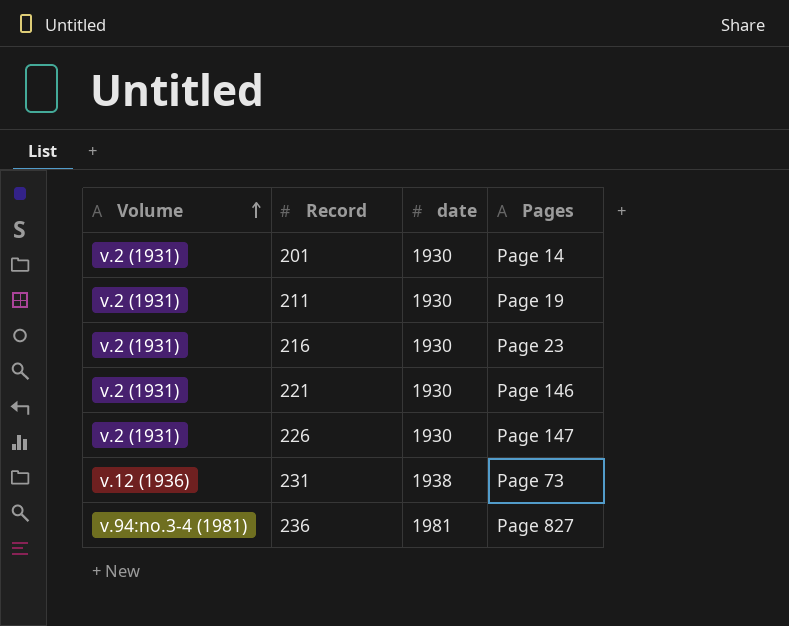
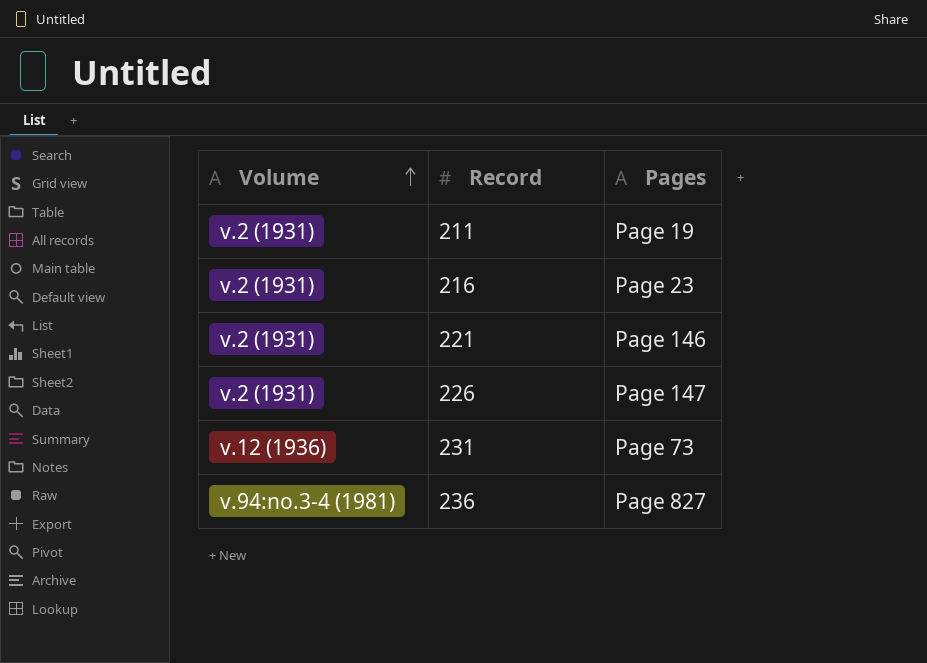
column date | position: 3 -> none
row 201: v.2 (1931) | 1930 | Page 14 -> none

